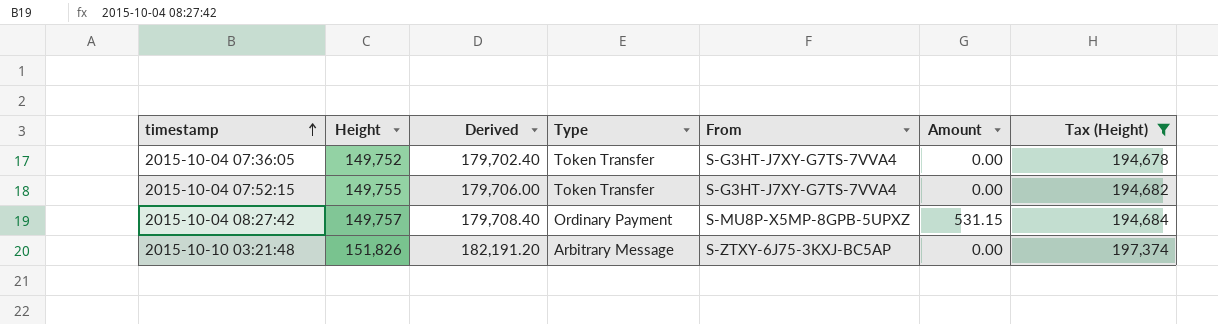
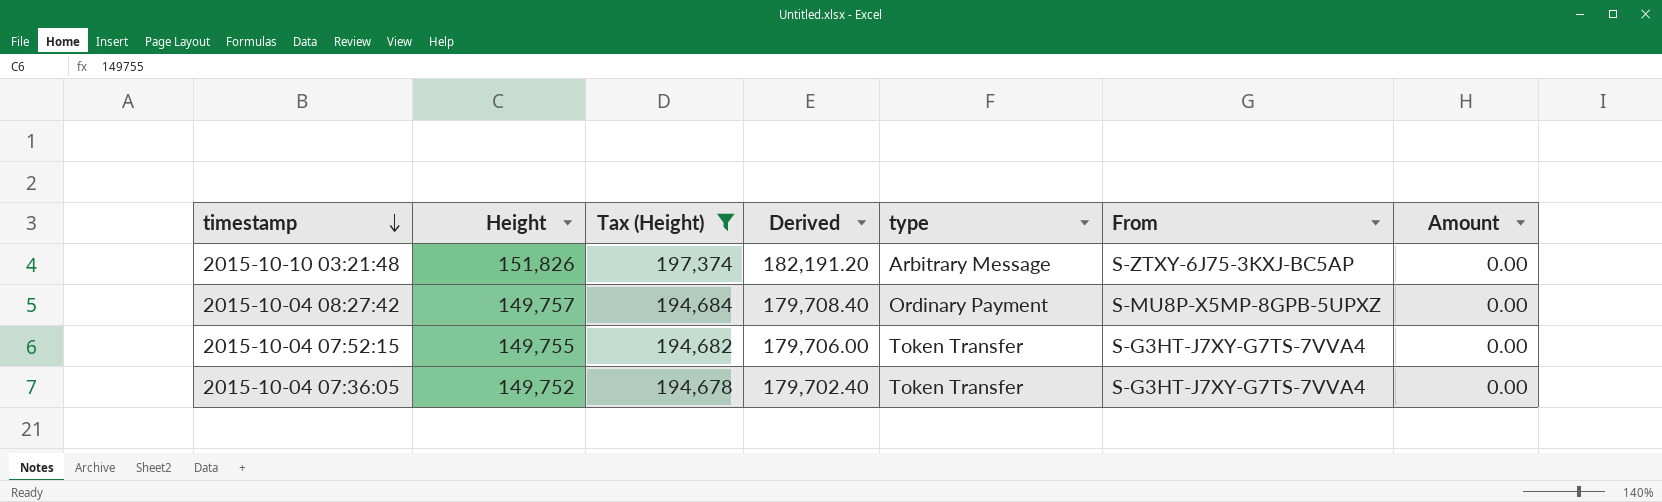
row order: timestamp ascending -> timestamp descending
column Tax (Height) | position: 7 -> 3
column name: Type -> type
2015-10-04 08:27:42 | Amount: 531.15 -> 0.00

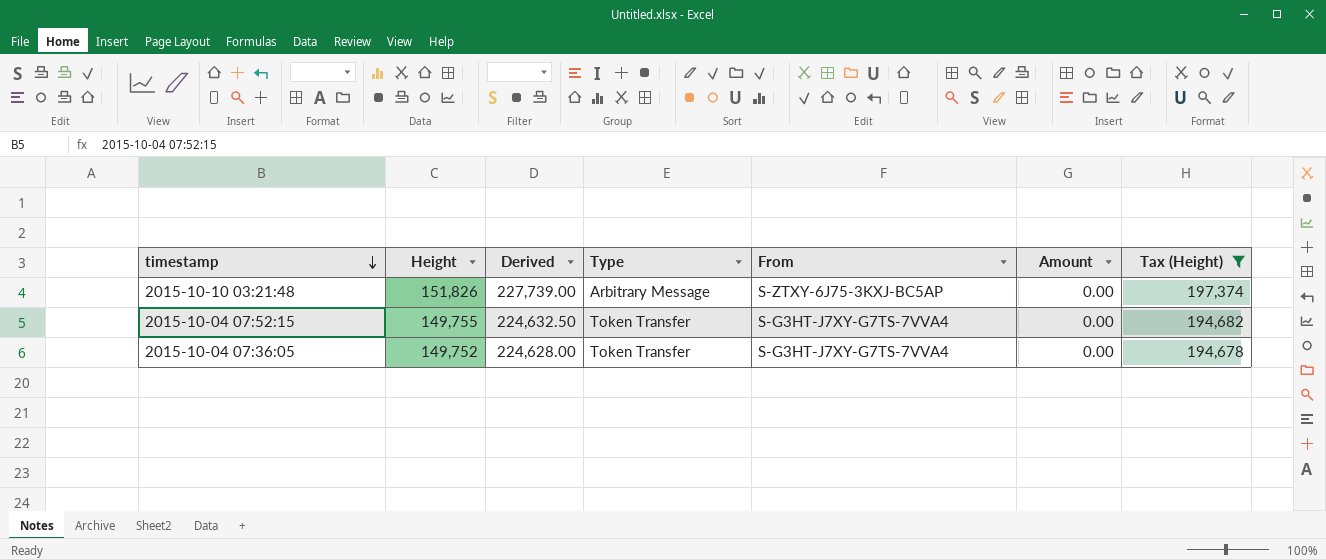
column Derived | formula: [Height] * 1.2 -> [Height] * 1.5
column name: type -> Type
column Tax (Height) | position: 3 -> 7
row 2015-10-04 08:27:42: 149,757 | 194,684 | 179,708.40 | Ordinary Payment | S-MU8P-X5MP-8GPB-5UPXZ | 0.00 -> none

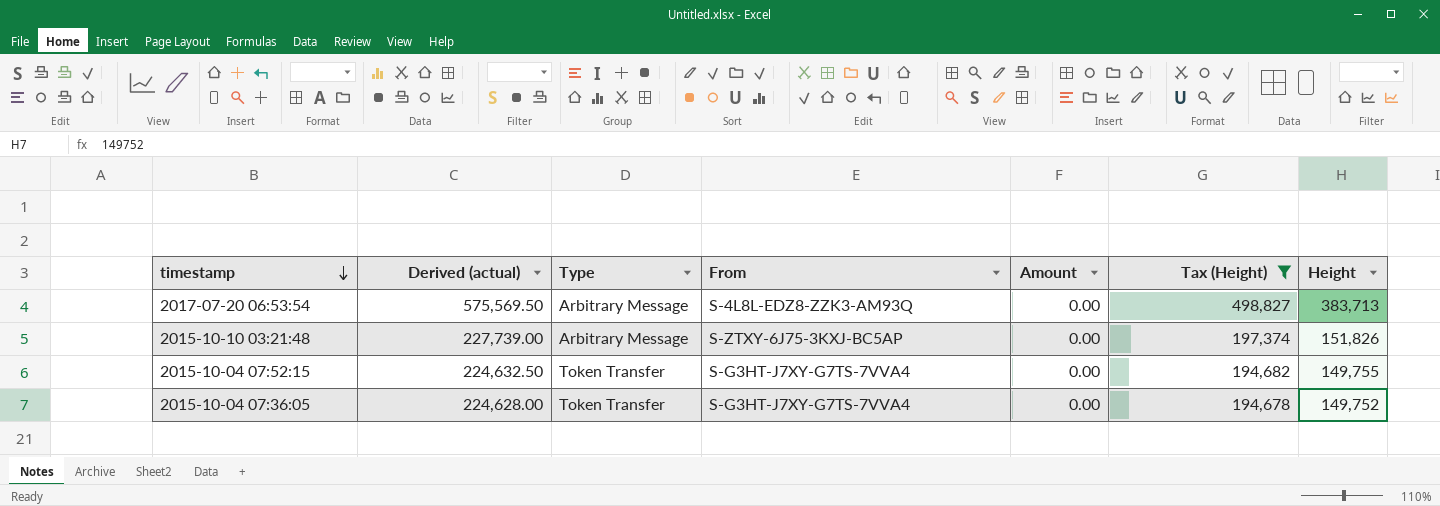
column name: Derived -> Derived (actual)
column Height | position: 2 -> 7
row 2017-07-20 06:53:54: none -> 575,569.50 | Arbitrary Message | S-4L8L-EDZ8-ZZK3-AM93Q | 0.00 | 498,827 | 383,713

